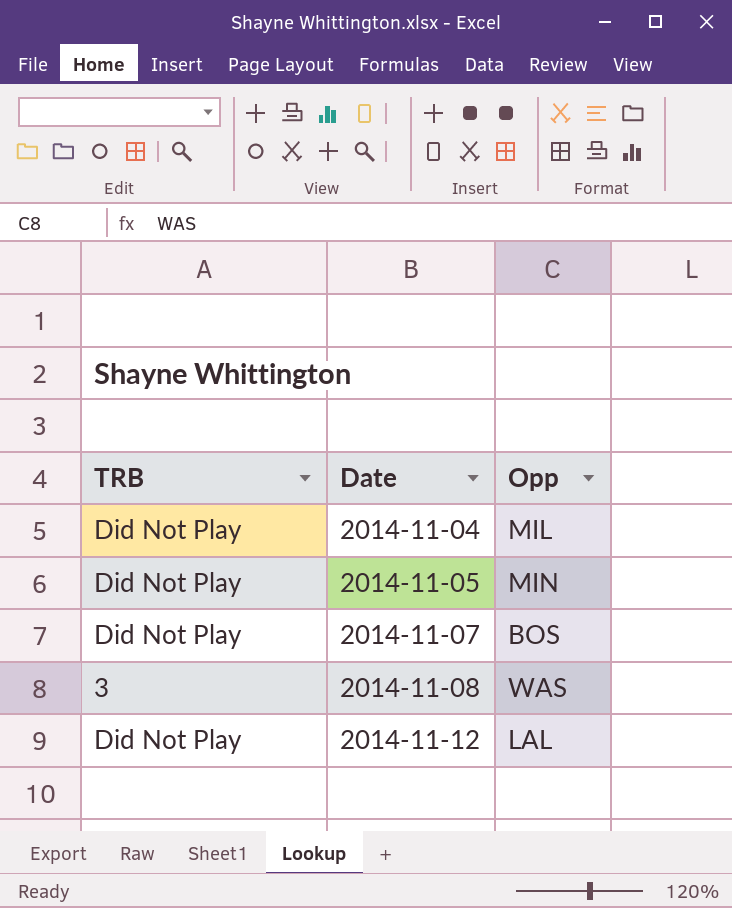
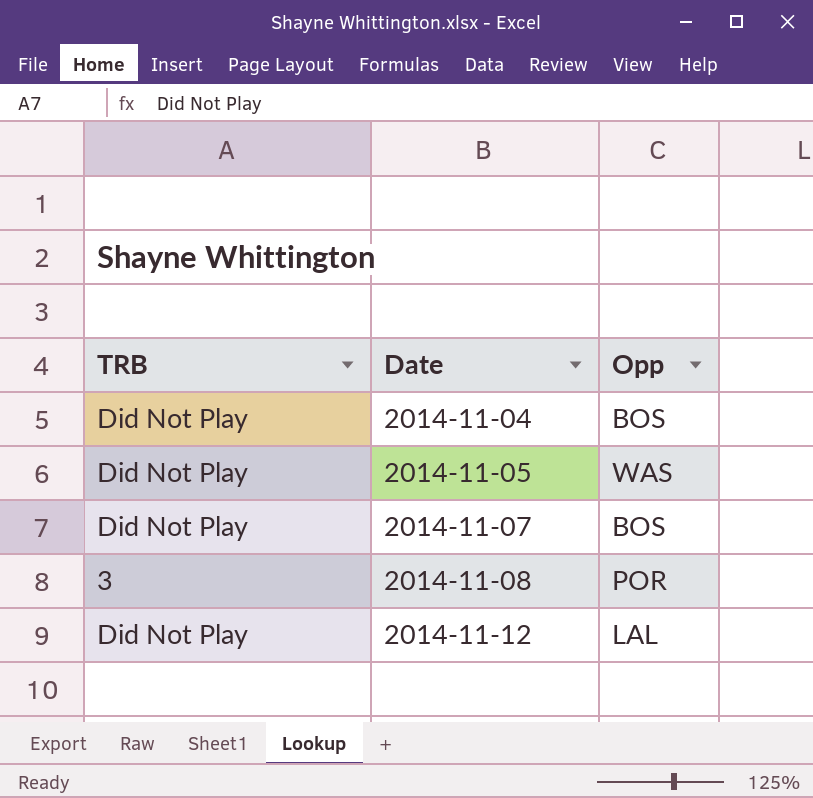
2014-11-04 | Opp: MIL -> BOS
2014-11-05 | Opp: MIN -> WAS
2014-11-08 | Opp: WAS -> POR

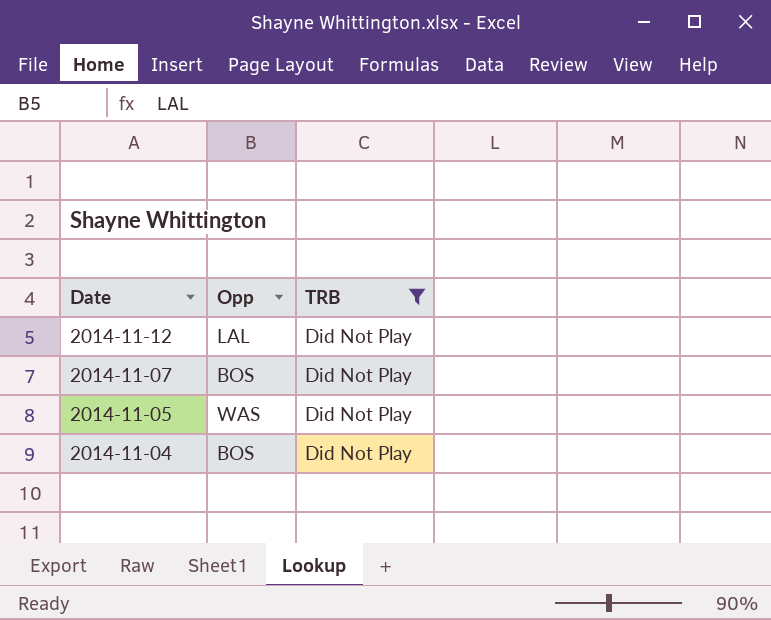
filter: none -> TRB = Did Not Play
row order: Date ascending -> Date descending
column TRB | position: 1 -> 3

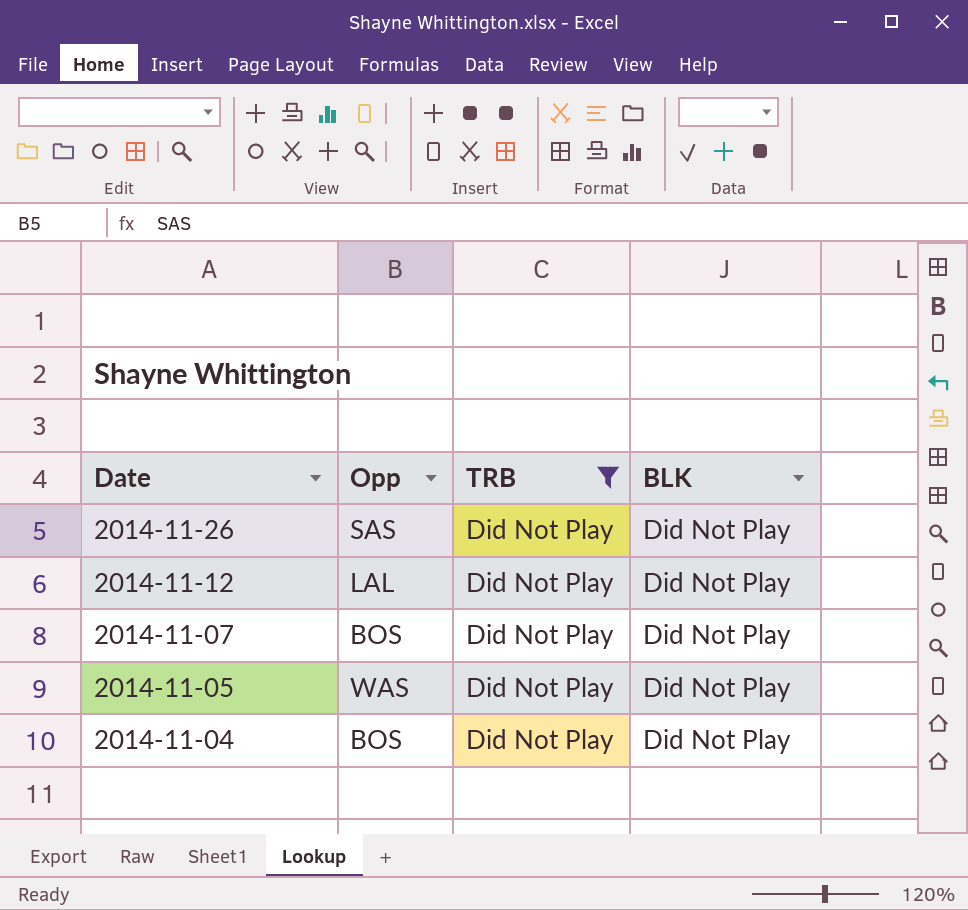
column BLK | position: none -> 4
row 2014-11-26: none -> SAS | Did Not Play | Did Not Play

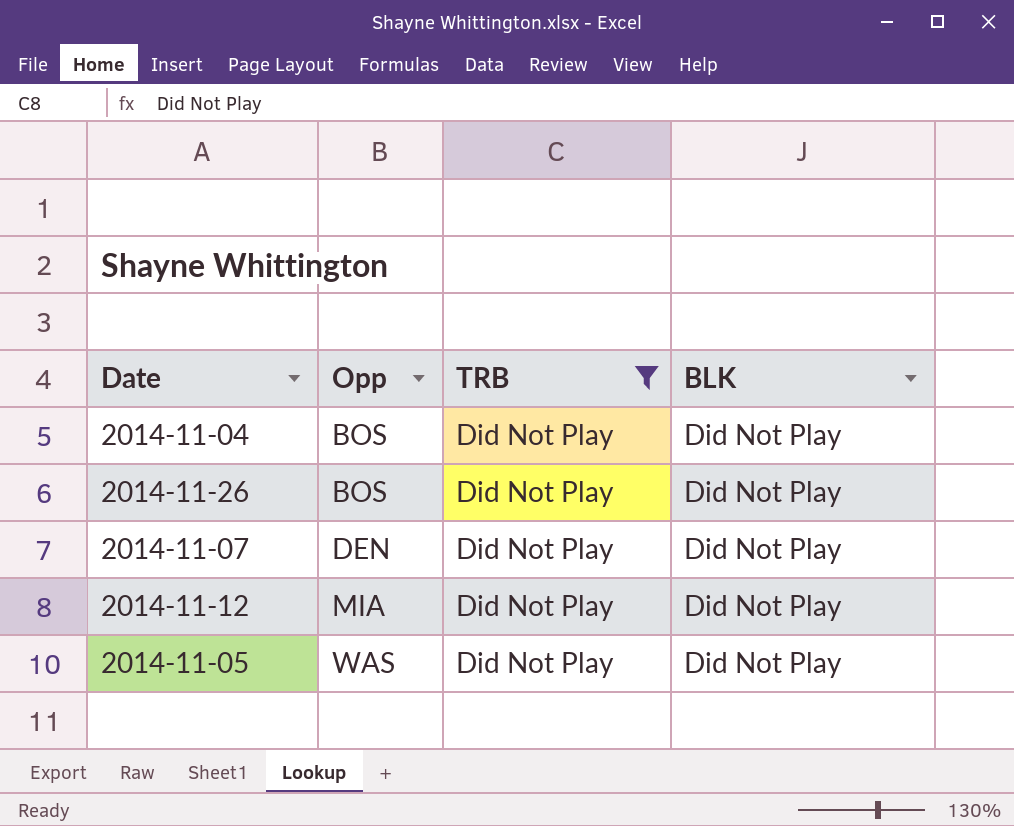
row order: Date descending -> Opp ascending
2014-11-26 | Opp: SAS -> BOS
2014-11-07 | Opp: BOS -> DEN
2014-11-12 | Opp: LAL -> MIA

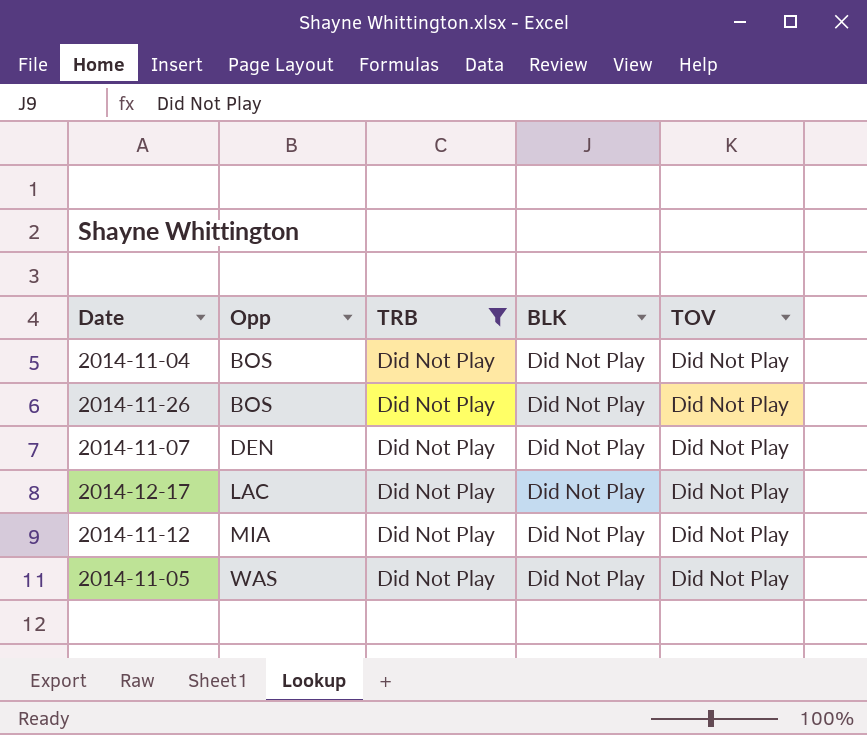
column TOV | position: none -> 5
row 2014-12-17: none -> LAC | Did Not Play | Did Not Play | Did Not Play

